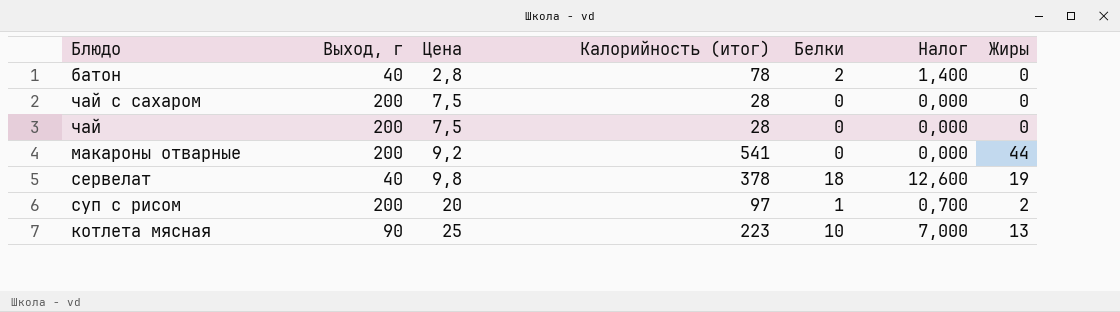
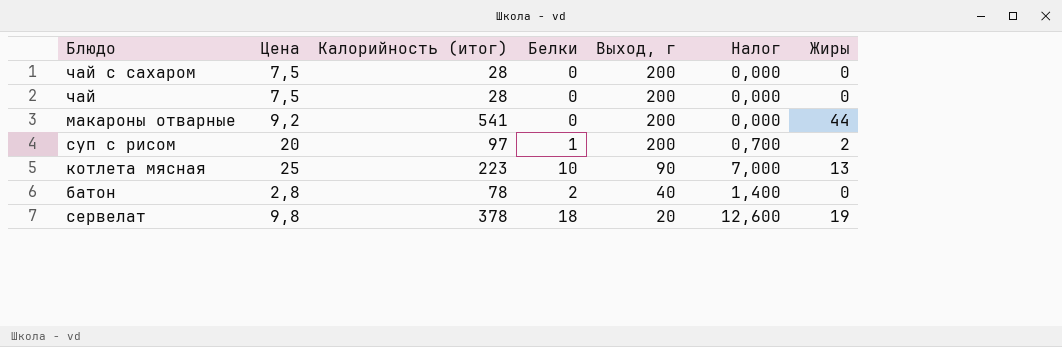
row order: Цена ascending -> Выход, г descending
column Выход, г | position: 2 -> 5
сервелат | Выход, г: 40 -> 20

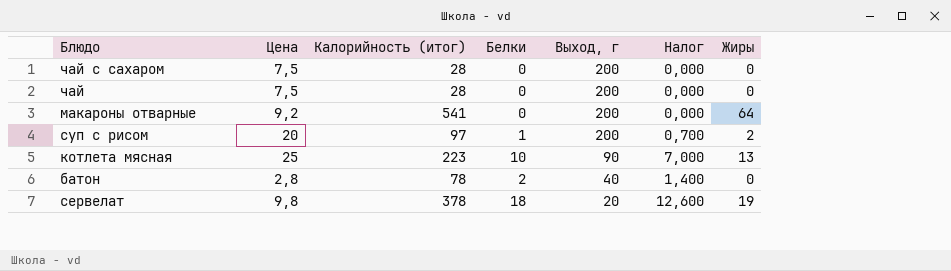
макароны отварные | Жиры: 44 -> 64

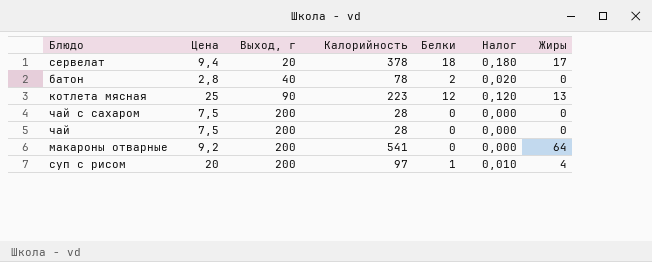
row order: Выход, г descending -> Выход, г ascending
column Выход, г | position: 5 -> 3
column name: Калорийность (итог) -> Калорийность
column Налог | formula: [Белки] * 0,7 -> [Белки] * 0,01
сервелат | Цена: 9,8 -> 9,4
сервелат | Жиры: 19 -> 17
котлета мясная | Белки: 10 -> 12
суп с рисом | Жиры: 2 -> 4

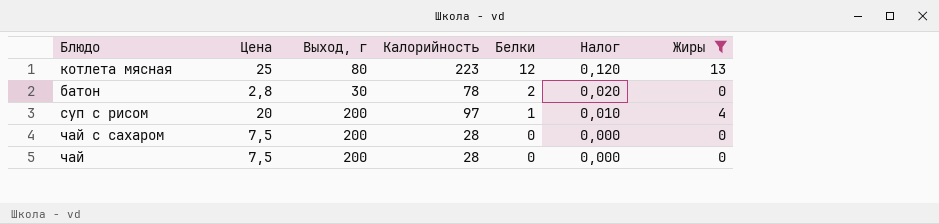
filter: none -> Жиры <= 13
row order: Выход, г ascending -> Белки descending
котлета мясная | Выход, г: 90 -> 80
батон | Выход, г: 40 -> 30

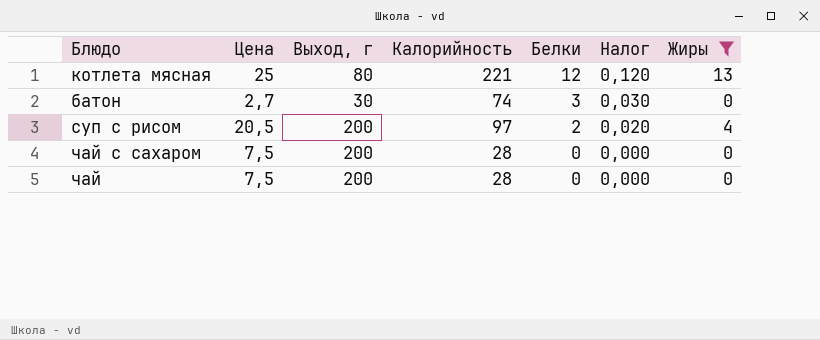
котлета мясная | Калорийность: 223 -> 221
батон | Цена: 2,8 -> 2,7
батон | Калорийность: 78 -> 74
батон | Белки: 2 -> 3
батон | Налог: 0,020 -> 0,030
суп с рисом | Цена: 20 -> 20,5
суп с рисом | Белки: 1 -> 2
суп с рисом | Налог: 0,010 -> 0,020

